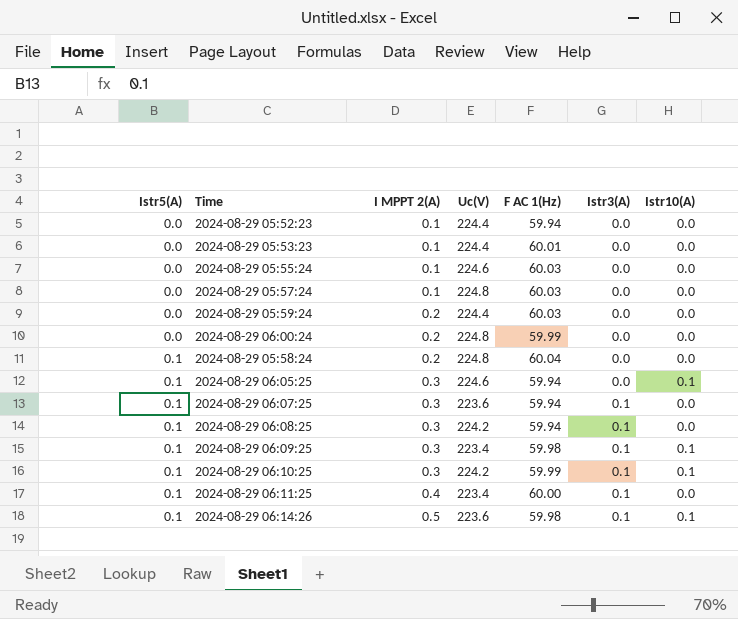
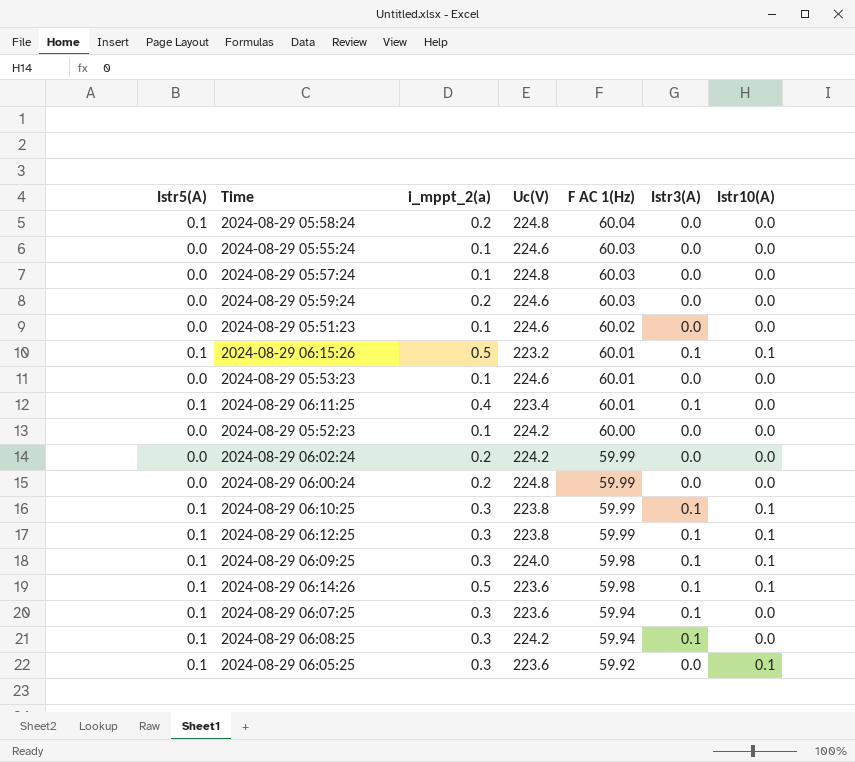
row order: Istr5(A) ascending -> F AC 1(Hz) descending
column name: I MPPT 2(A) -> i_mppt_2(a)
2024-08-29 05:59:24 | Uc(V): 224.4 -> 224.6
row 2024-08-29 05:51:23: none -> 0.0 | 0.1 | 224.6 | 60.02 | 0.0 | 0.0
row 2024-08-29 06:15:26: none -> 0.1 | 0.5 | 223.2 | 60.01 | 0.1 | 0.1
2024-08-29 05:53:23 | Uc(V): 224.4 -> 224.6
2024-08-29 06:11:25 | F AC 1(Hz): 60.00 -> 60.01
2024-08-29 05:52:23 | Uc(V): 224.4 -> 224.2
2024-08-29 05:52:23 | F AC 1(Hz): 59.94 -> 60.00
row 2024-08-29 06:02:24: none -> 0.0 | 0.2 | 224.2 | 59.99 | 0.0 | 0.0
2024-08-29 06:10:25 | Uc(V): 224.2 -> 223.8
row 2024-08-29 06:12:25: none -> 0.1 | 0.3 | 223.8 | 59.99 | 0.1 | 0.1
2024-08-29 06:09:25 | Uc(V): 223.4 -> 224.0
2024-08-29 06:05:25 | Uc(V): 224.6 -> 223.6
2024-08-29 06:05:25 | F AC 1(Hz): 59.94 -> 59.92

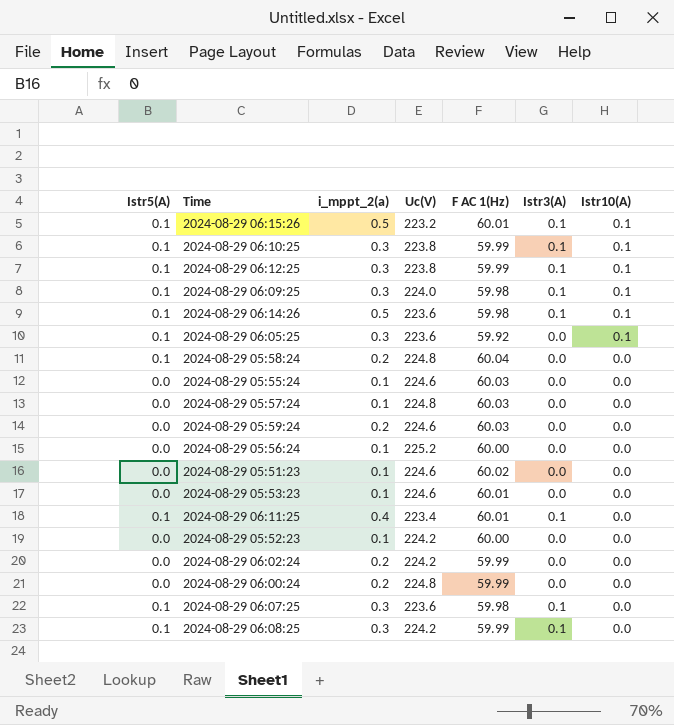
row order: F AC 1(Hz) descending -> Istr10(A) descending
row 2024-08-29 05:56:24: none -> 0.0 | 0.1 | 225.2 | 60.00 | 0.0 | 0.0
2024-08-29 06:07:25 | F AC 1(Hz): 59.94 -> 59.98
2024-08-29 06:08:25 | F AC 1(Hz): 59.94 -> 59.99

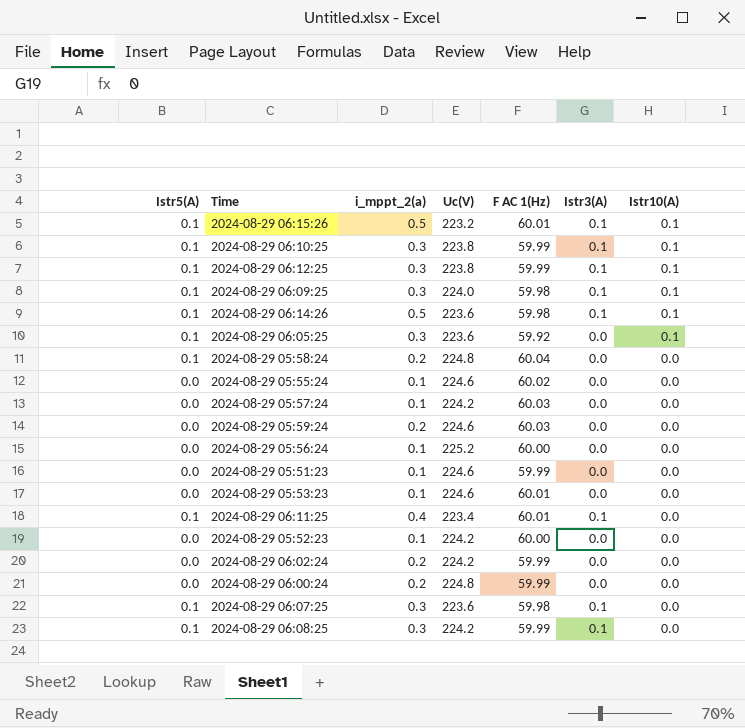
2024-08-29 05:55:24 | F AC 1(Hz): 60.03 -> 60.02
2024-08-29 05:57:24 | Uc(V): 224.8 -> 224.2
2024-08-29 05:51:23 | F AC 1(Hz): 60.02 -> 59.99

